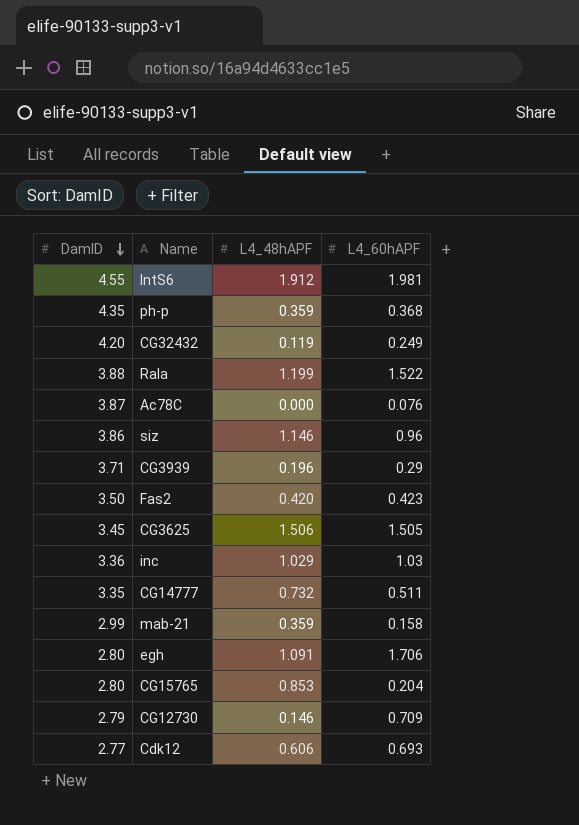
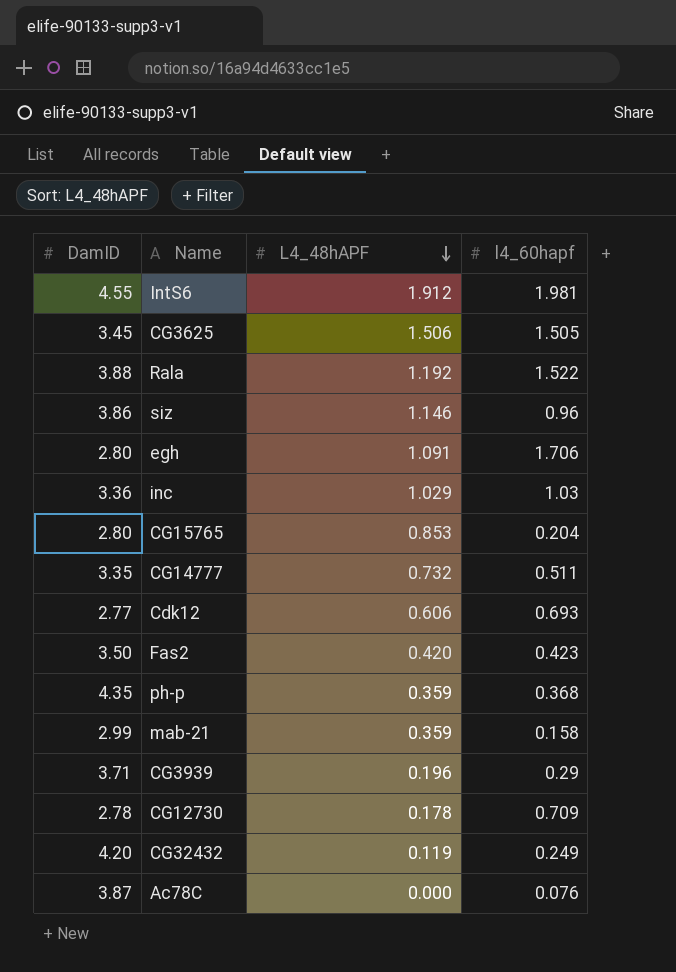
row order: DamID descending -> L4_48hAPF descending
column name: L4_60hAPF -> l4_60hapf
Rala | L4_48hAPF: 1.199 -> 1.192
CG12730 | DamID: 2.79 -> 2.78
CG12730 | L4_48hAPF: 0.146 -> 0.178

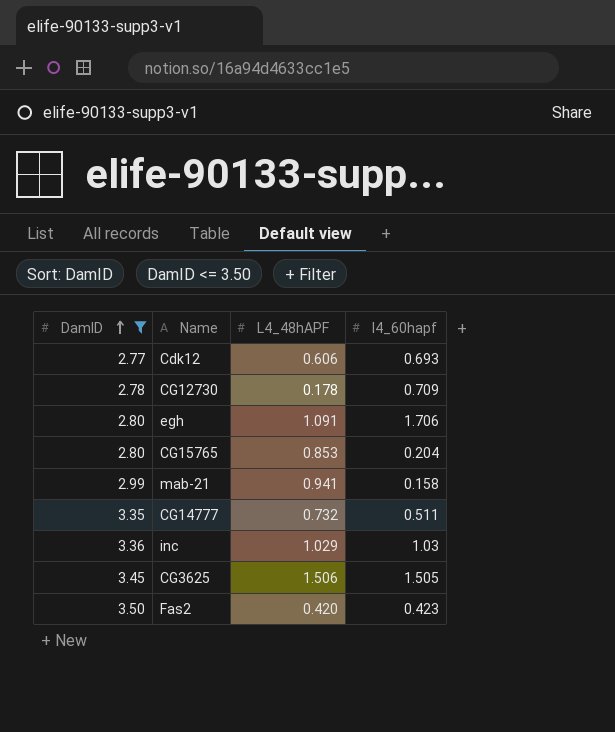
filter: none -> DamID <= 3.50
row order: L4_48hAPF descending -> DamID ascending
mab-21 | L4_48hAPF: 0.359 -> 0.941

